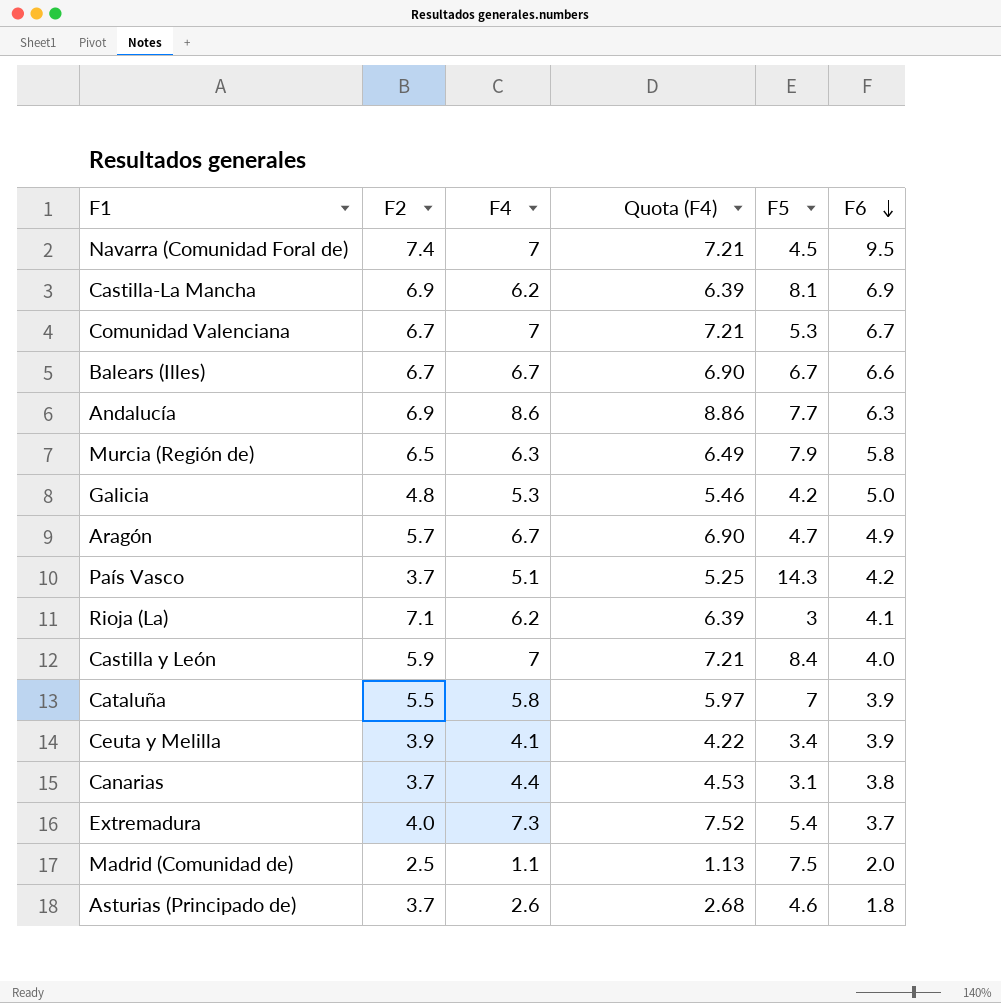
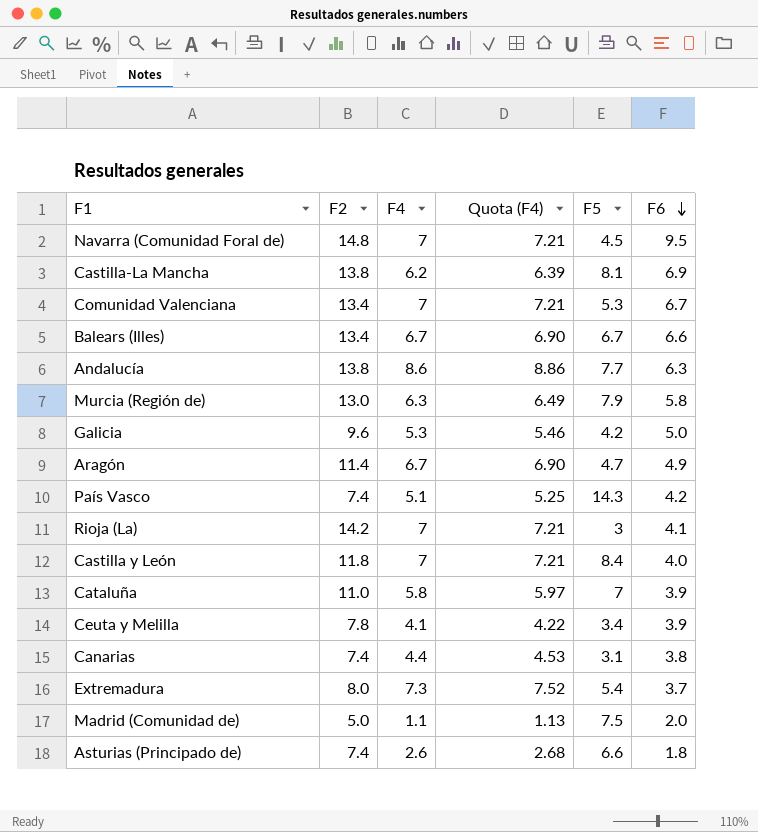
Navarra (Comunidad Foral de) | F2: 7.4 -> 14.8
Castilla-La Mancha | F2: 6.9 -> 13.8
Comunidad Valenciana | F2: 6.7 -> 13.4
Balears (Illes) | F2: 6.7 -> 13.4
Andalucía | F2: 6.9 -> 13.8
Murcia (Región de) | F2: 6.5 -> 13.0
Galicia | F2: 4.8 -> 9.6
Aragón | F2: 5.7 -> 11.4
País Vasco | F2: 3.7 -> 7.4
Rioja (La) | F2: 7.1 -> 14.2
Rioja (La) | F4: 6.2 -> 7
Rioja (La) | Quota (F4): 6.39 -> 7.21
Castilla y León | F2: 5.9 -> 11.8
Cataluña | F2: 5.5 -> 11.0
Ceuta y Melilla | F2: 3.9 -> 7.8
Canarias | F2: 3.7 -> 7.4
Extremadura | F2: 4.0 -> 8.0
Madrid (Comunidad de) | F2: 2.5 -> 5.0
Asturias (Principado de) | F2: 3.7 -> 7.4
Asturias (Principado de) | F5: 4.6 -> 6.6

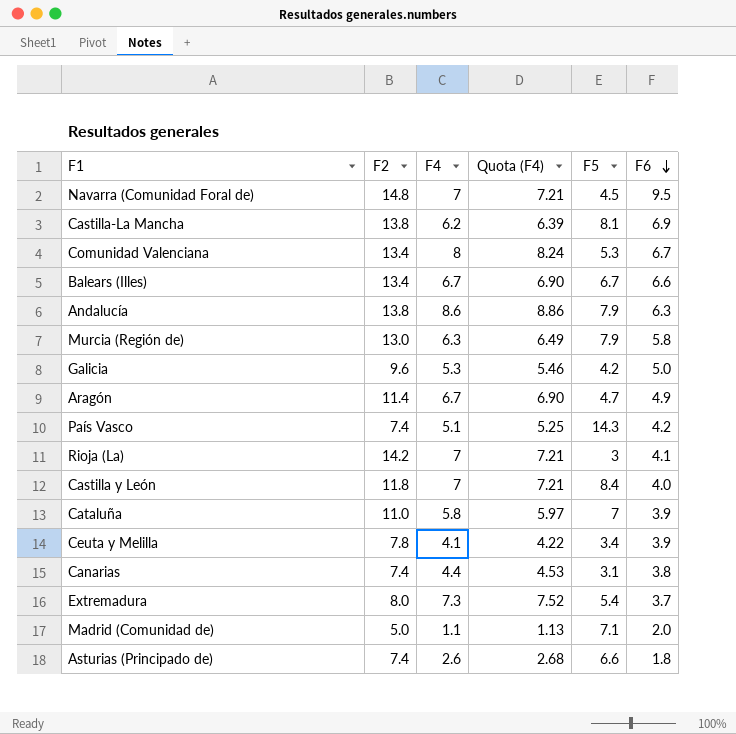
Comunidad Valenciana | F4: 7 -> 8
Comunidad Valenciana | Quota (F4): 7.21 -> 8.24
Andalucía | F5: 7.7 -> 7.9
Madrid (Comunidad de) | F5: 7.5 -> 7.1

